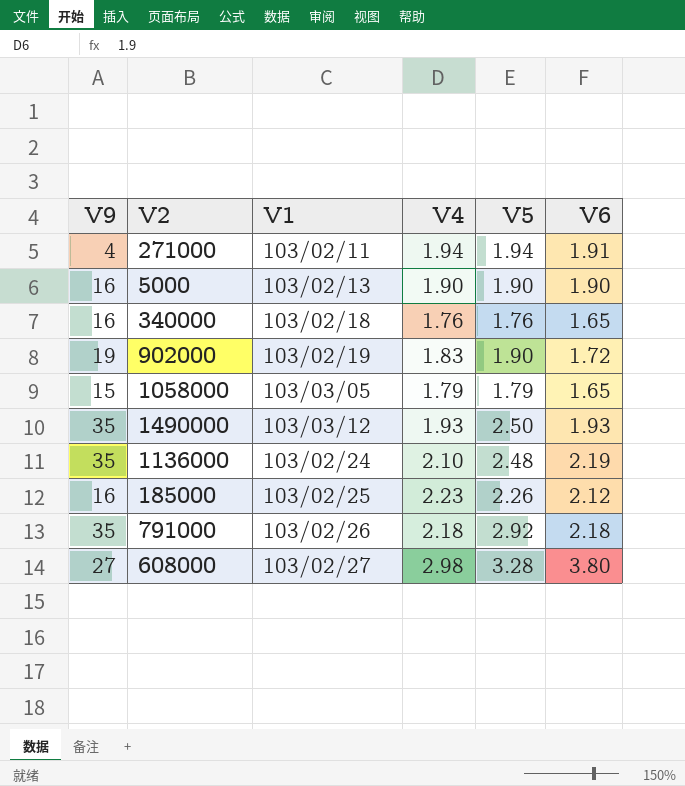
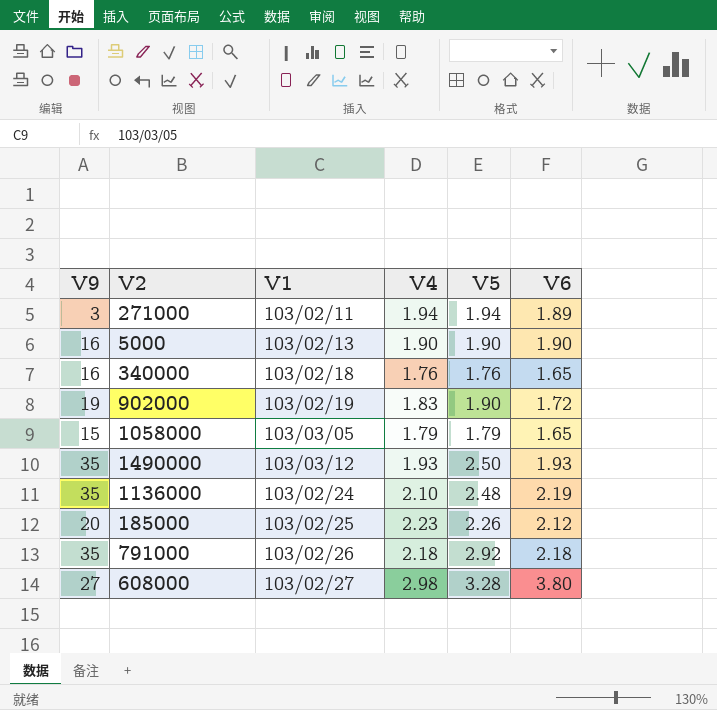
271000 | V9: 4 -> 3
271000 | V6: 1.91 -> 1.89
185000 | V9: 16 -> 20

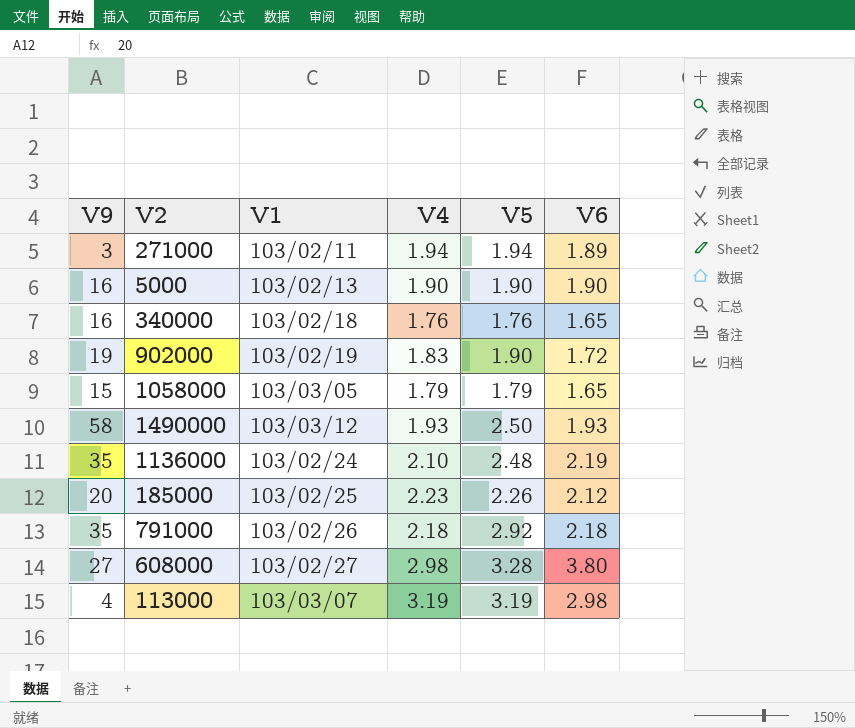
1490000 | V9: 35 -> 58
row 113000: none -> 4 | 103/03/07 | 3.19 | 3.19 | 2.98

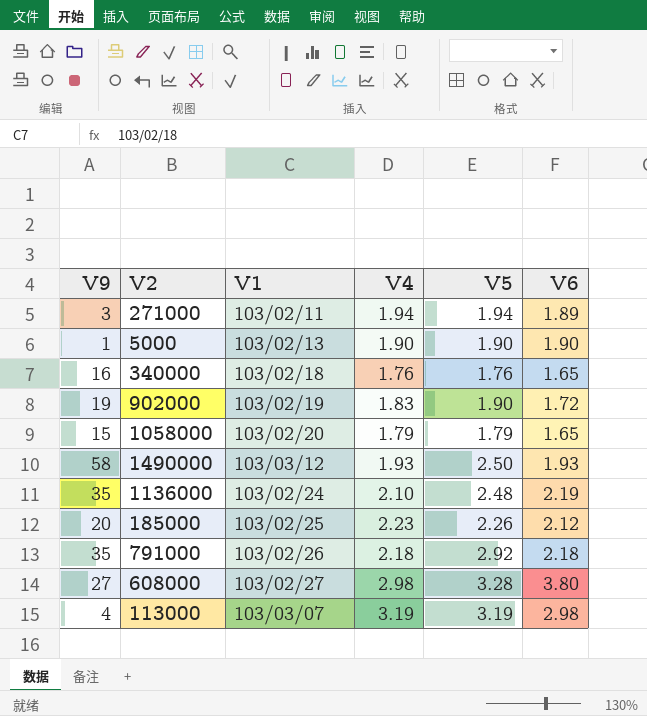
5000 | V9: 16 -> 1
1058000 | V1: 103/03/05 -> 103/02/20

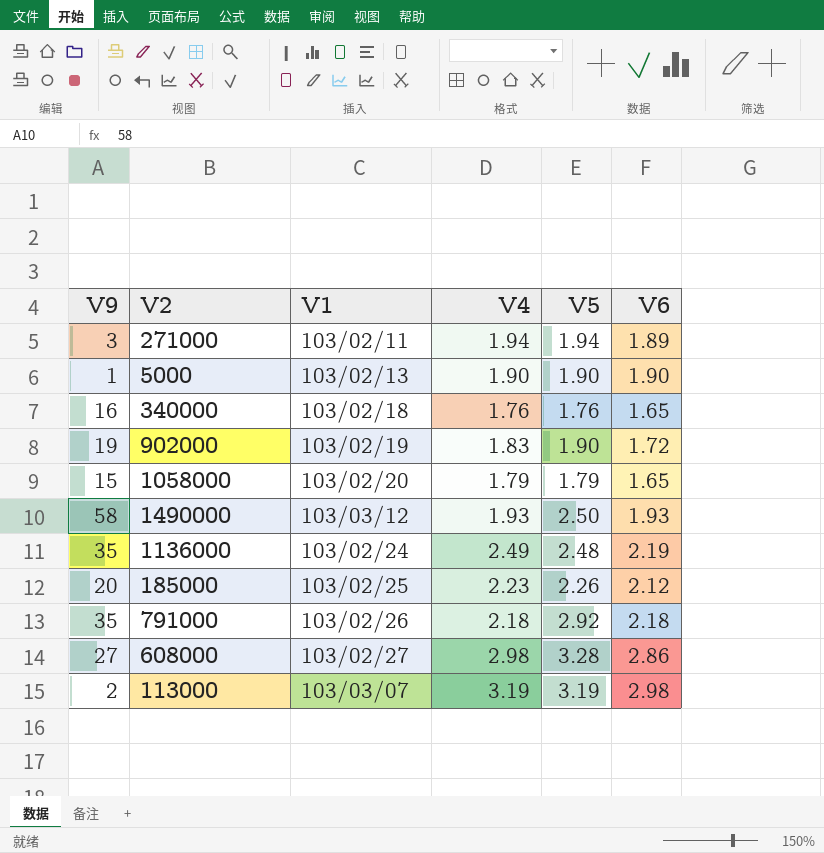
1136000 | V4: 2.10 -> 2.49
608000 | V6: 3.80 -> 2.86
113000 | V9: 4 -> 2

